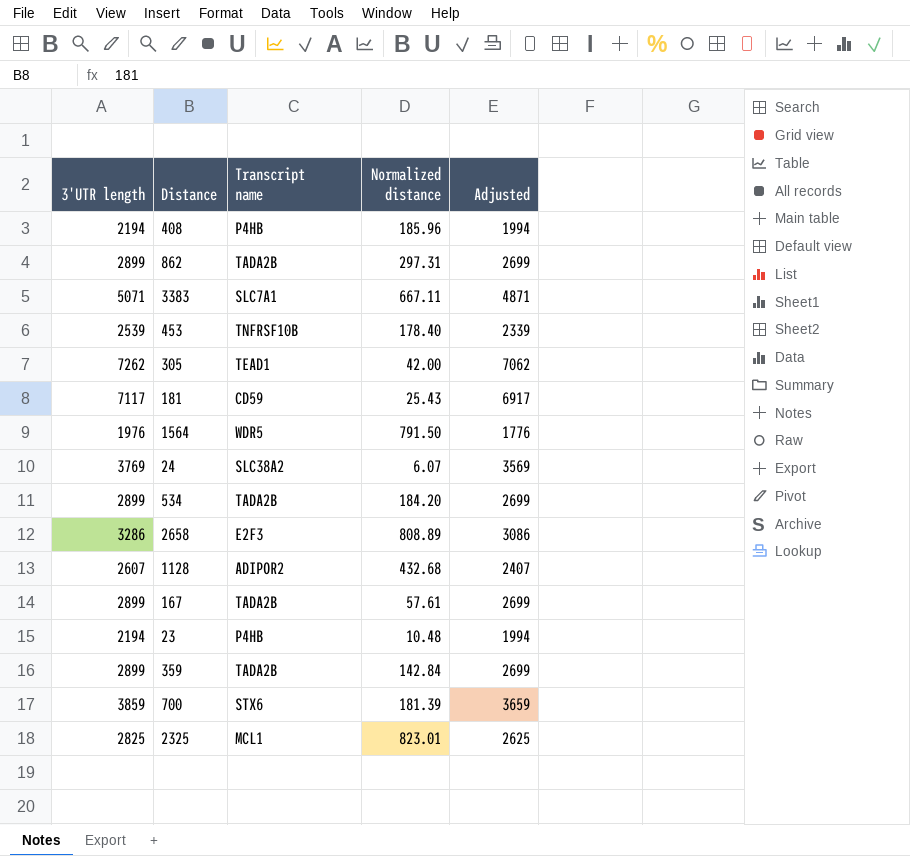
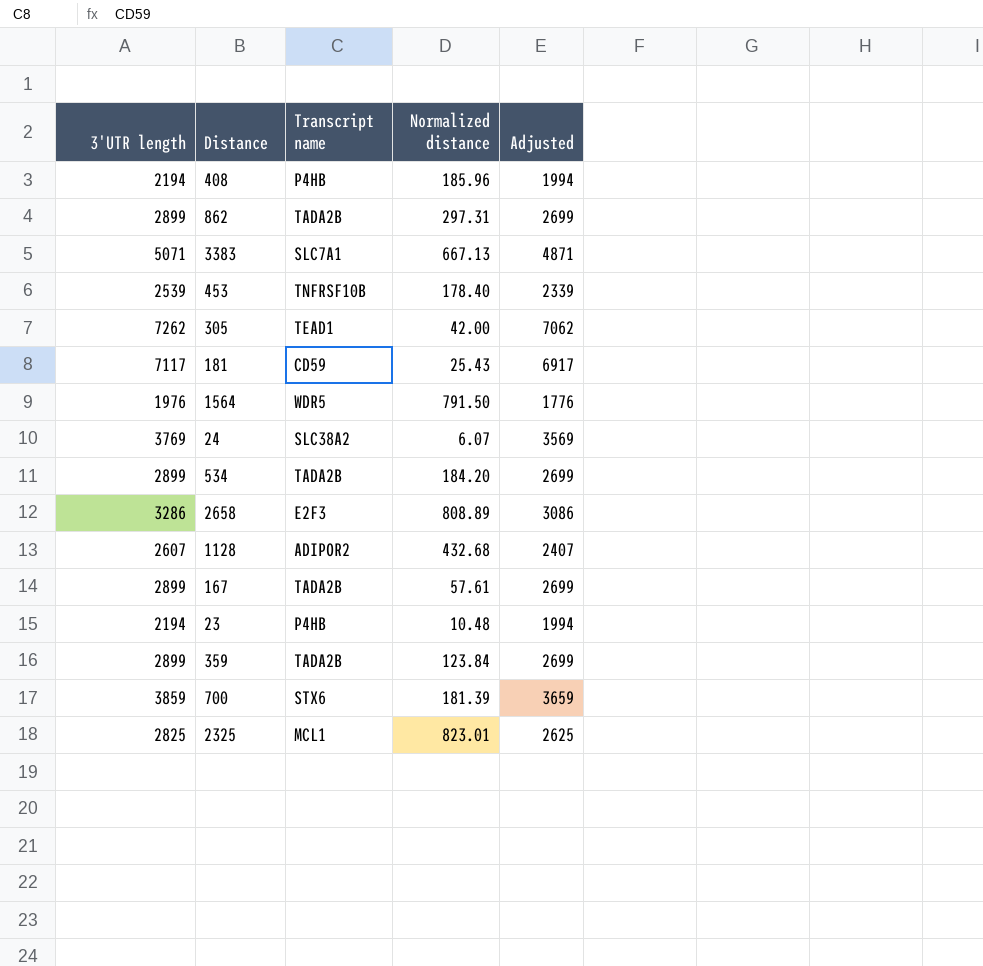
3383 | Normalized distance: 667.11 -> 667.13
359 | Normalized distance: 142.84 -> 123.84

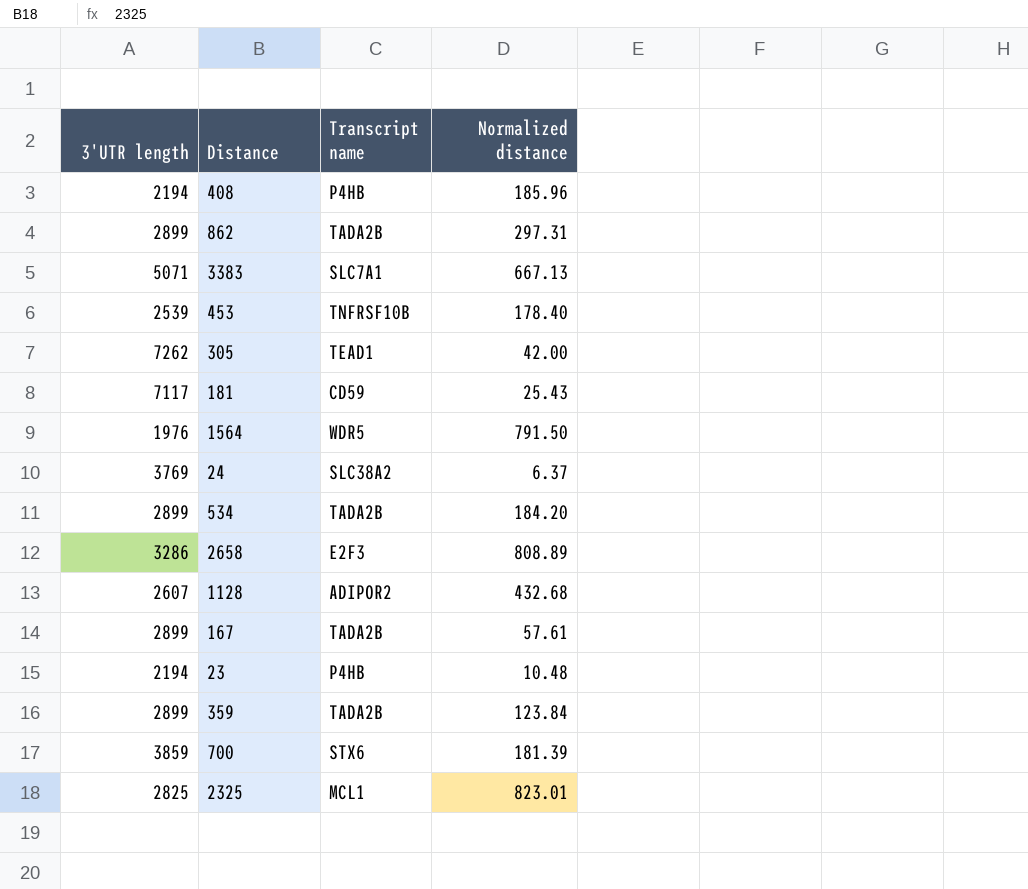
column Adjusted | formula: [3'UTR length] - 200 -> none
24 | Normalized distance: 6.07 -> 6.37

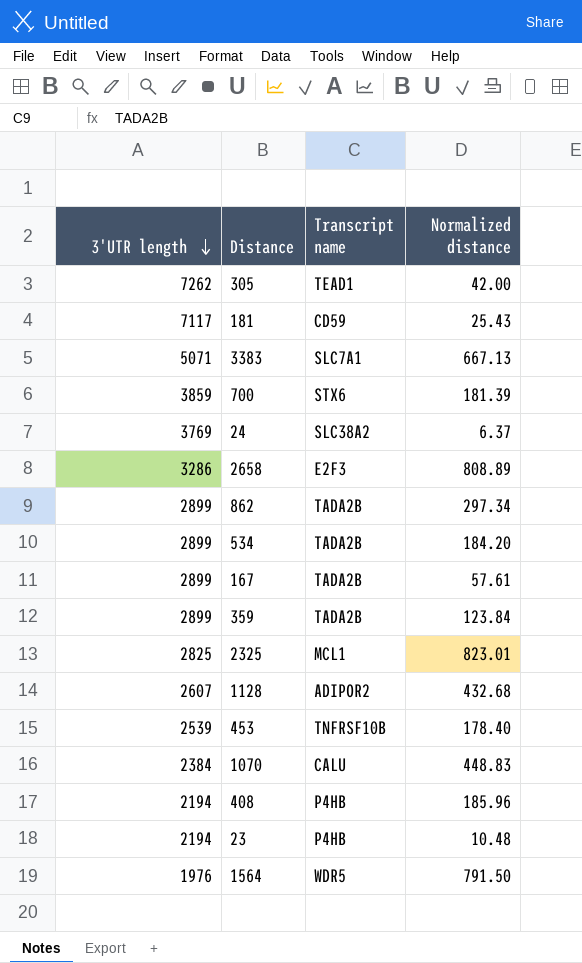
row order: none -> 3'UTR length descending
862 | Normalized distance: 297.31 -> 297.34
row 1070: none -> 2384 | CALU | 448.83

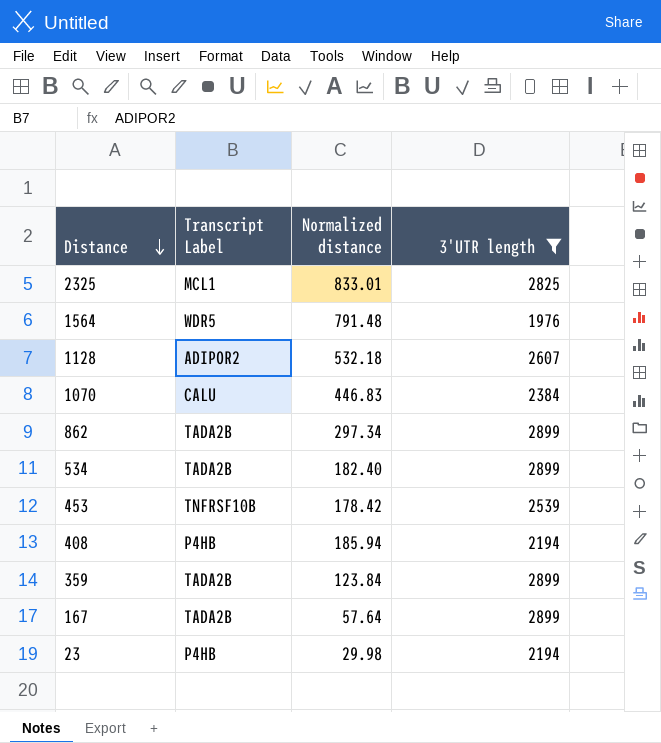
filter: none -> 3'UTR length <= 2899
row order: 3'UTR length descending -> Distance descending
column name: Transcript name -> Transcript Label
column 3'UTR length | position: 1 -> 4
2325 | Normalized distance: 823.01 -> 833.01
1564 | Normalized distance: 791.50 -> 791.48
1128 | Normalized distance: 432.68 -> 532.18
1070 | Normalized distance: 448.83 -> 446.83
534 | Normalized distance: 184.20 -> 182.40
453 | Normalized distance: 178.40 -> 178.42
408 | Normalized distance: 185.96 -> 185.94
167 | Normalized distance: 57.61 -> 57.64
23 | Normalized distance: 10.48 -> 29.98

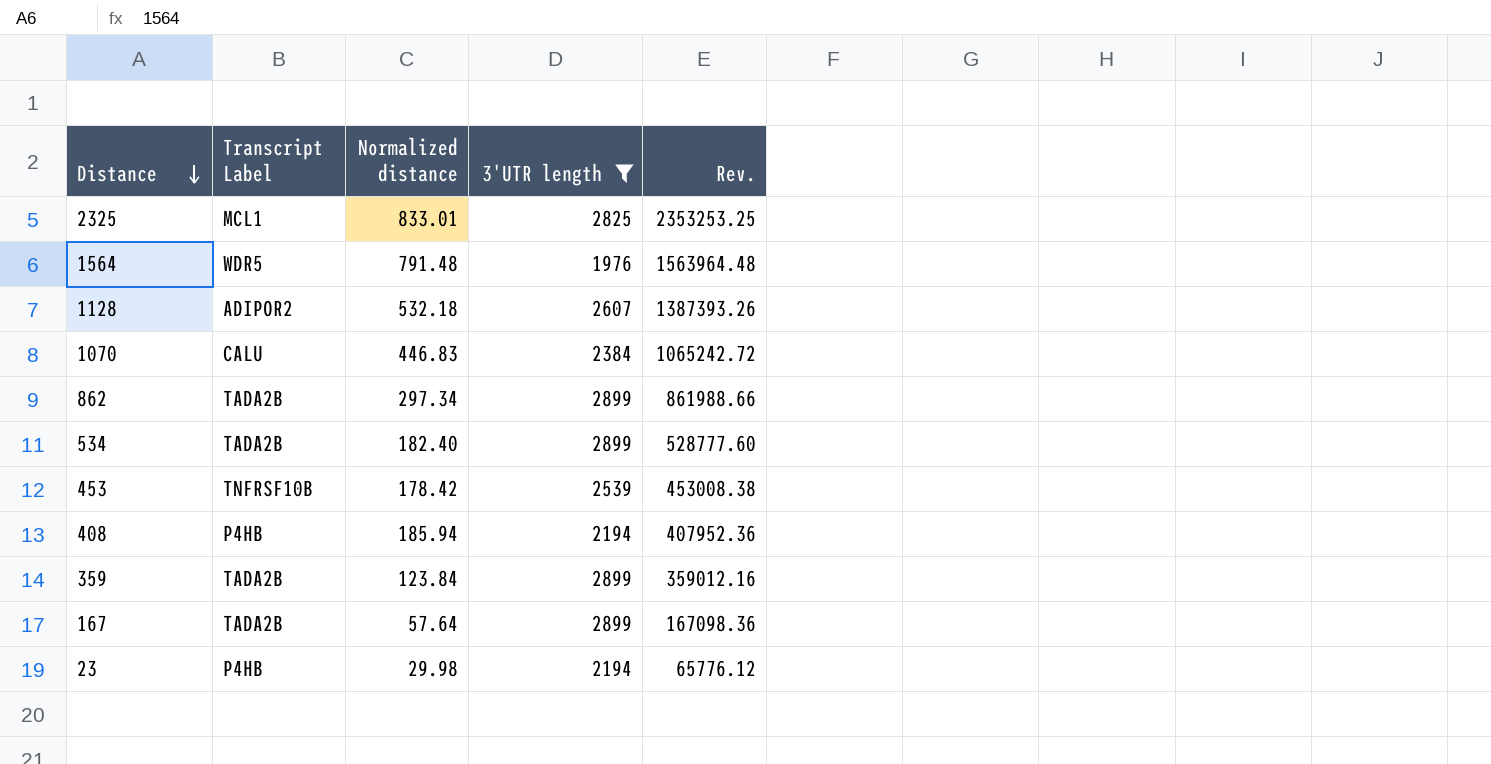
column Rev. | formula: none -> [Normalized distance] * [3'UTR length]

